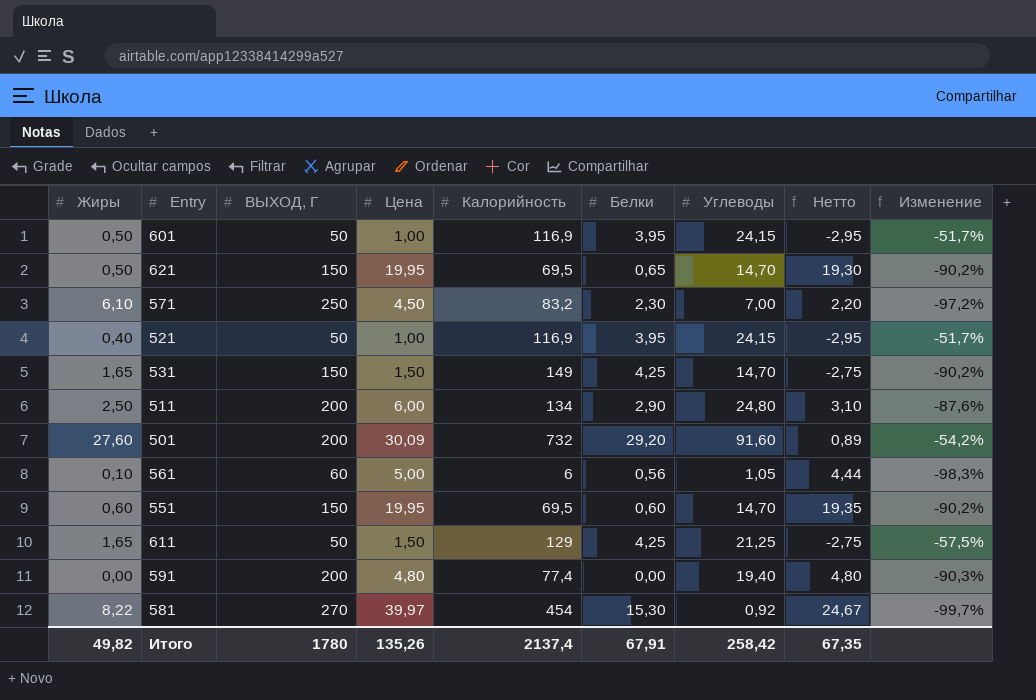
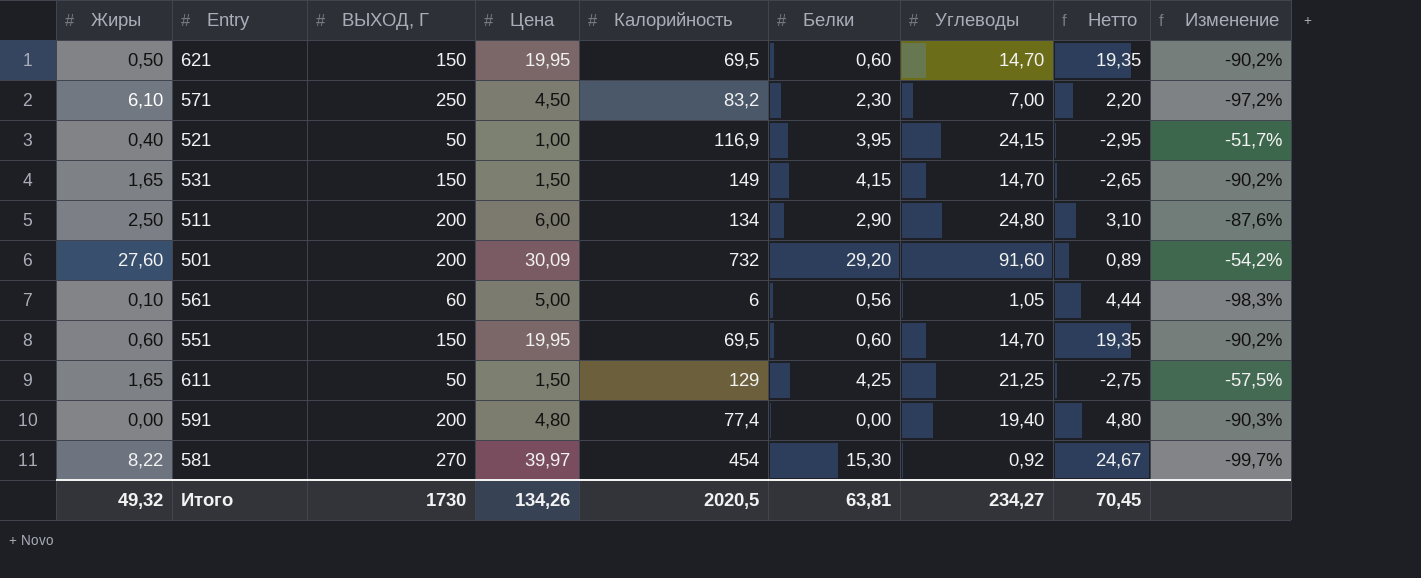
row 601: 0,50 | 50 | 1,00 | 116,9 | 3,95 | 24,15 | -2,95 | -51,7% -> none
621 | Белки: 0,65 -> 0,60
621 | Нетто: 19,30 -> 19,35
531 | Белки: 4,25 -> 4,15
531 | Нетто: -2,75 -> -2,65
Итого | Жиры: 49,82 -> 49,32
Итого | ВЫХОД, Г: 1780 -> 1730
Итого | Цена: 135,26 -> 134,26
Итого | Калорийность: 2137,4 -> 2020,5
Итого | Белки: 67,91 -> 63,81
Итого | Углеводы: 258,42 -> 234,27
Итого | Нетто: 67,35 -> 70,45

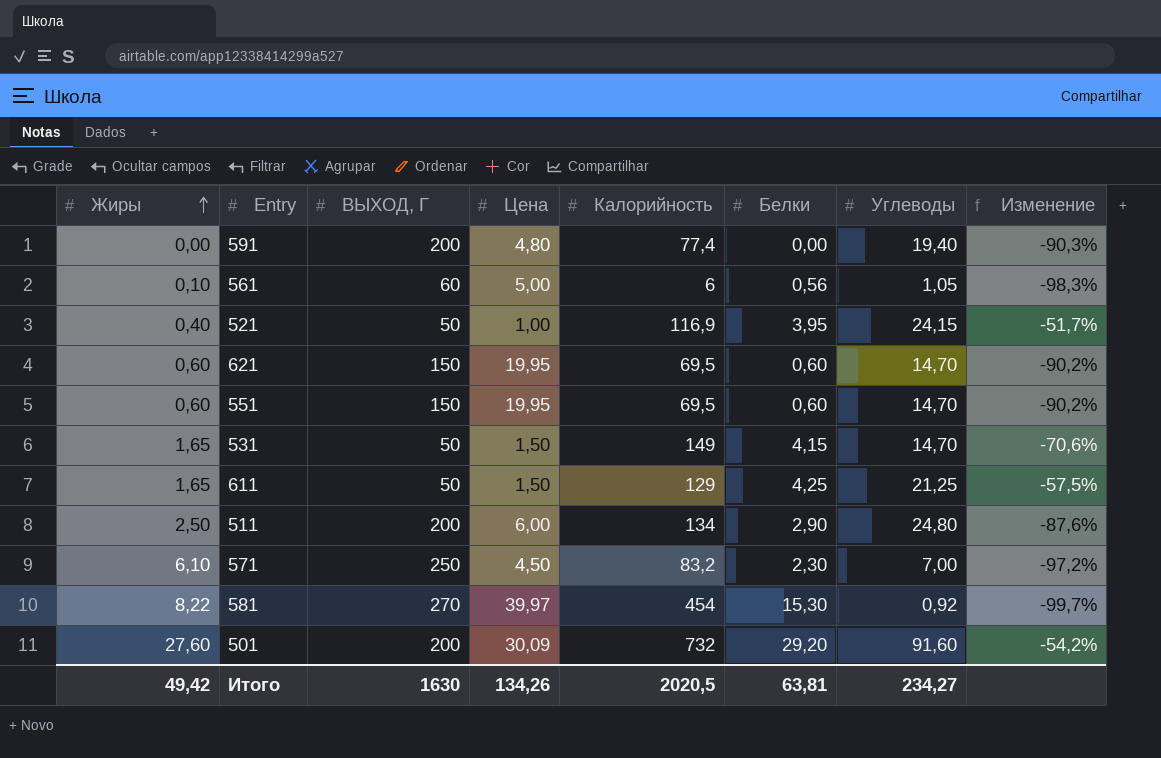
row order: none -> Жиры ascending
column Нетто | formula: [Цена] - [Белки] -> none
621 | Жиры: 0,50 -> 0,60
531 | ВЫХОД, Г: 150 -> 50
531 | Изменение: -90,2% -> -70,6%
Итого | Жиры: 49,32 -> 49,42
Итого | ВЫХОД, Г: 1730 -> 1630

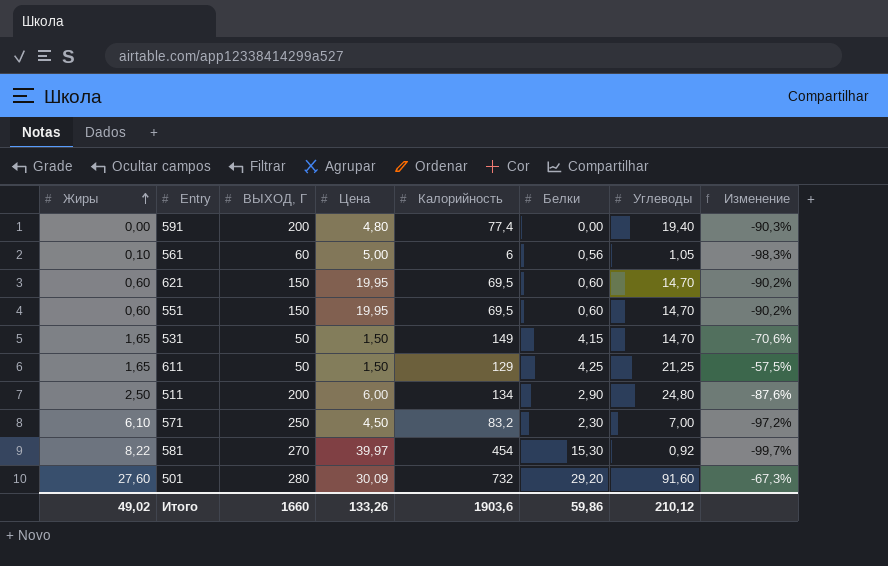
row 521: 0,40 | 50 | 1,00 | 116,9 | 3,95 | 24,15 | -51,7% -> none
501 | ВЫХОД, Г: 200 -> 280
501 | Изменение: -54,2% -> -67,3%
Итого | Жиры: 49,42 -> 49,02
Итого | ВЫХОД, Г: 1630 -> 1660
Итого | Цена: 134,26 -> 133,26
Итого | Калорийность: 2020,5 -> 1903,6
Итого | Белки: 63,81 -> 59,86
Итого | Углеводы: 234,27 -> 210,12

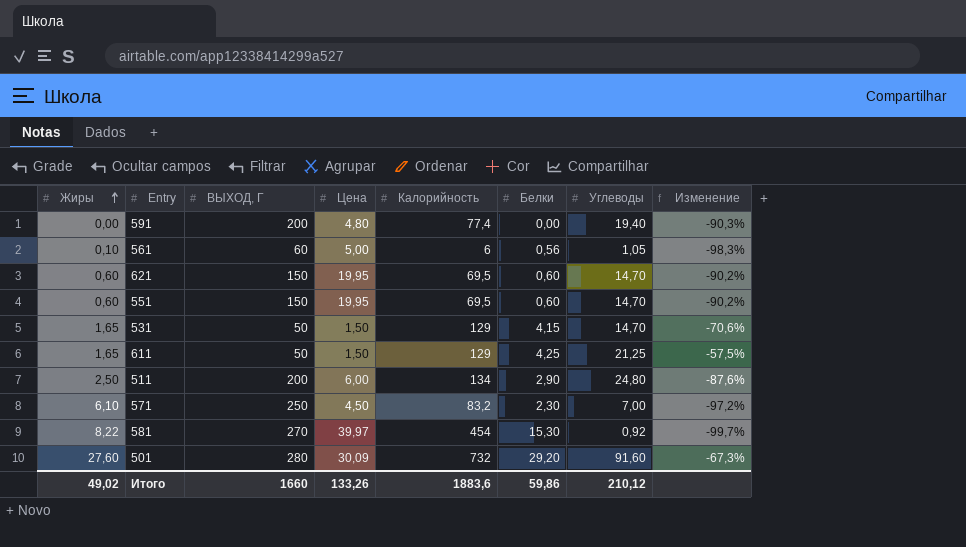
531 | Калорийность: 149 -> 129
Итого | Калорийность: 1903,6 -> 1883,6

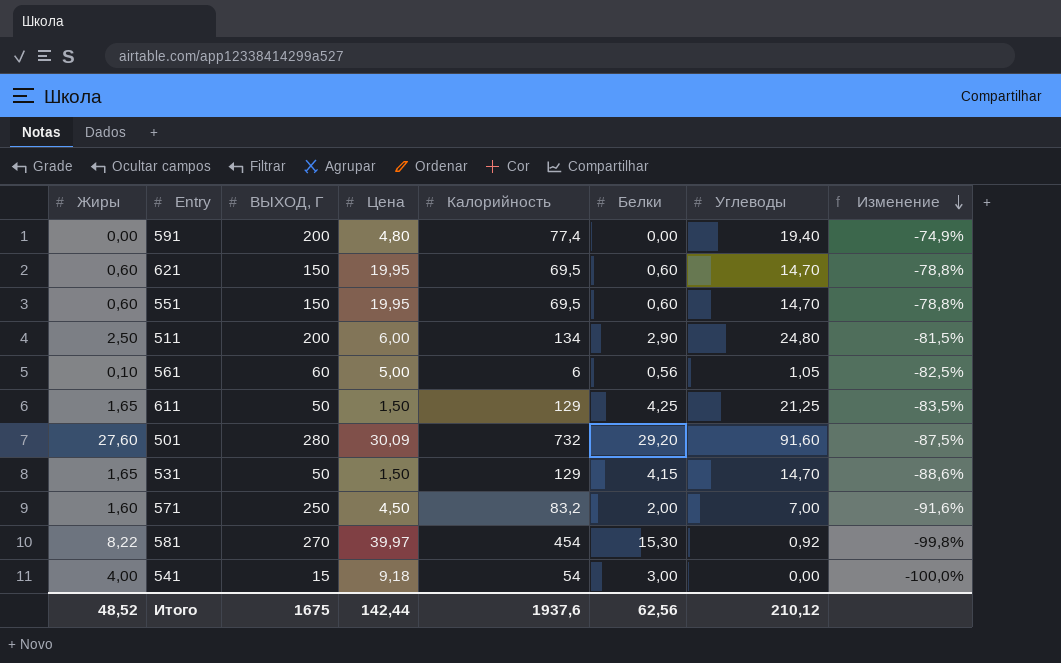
row order: Жиры ascending -> Изменение descending
column Изменение | formula: ([Углеводы] - [ВЫХОД, Г]) / [ВЫХОД, Г] -> ([Углеводы] - [Калорийность]) / [Калорийность]
571 | Жиры: 6,10 -> 1,60
571 | Белки: 2,30 -> 2,00
row 541: none -> 4,00 | 15 | 9,18 | 54 | 3,00 | 0,00 | -100,0%
Итого | Жиры: 49,02 -> 48,52
Итого | ВЫХОД, Г: 1660 -> 1675
Итого | Цена: 133,26 -> 142,44
Итого | Калорийность: 1883,6 -> 1937,6
Итого | Белки: 59,86 -> 62,56

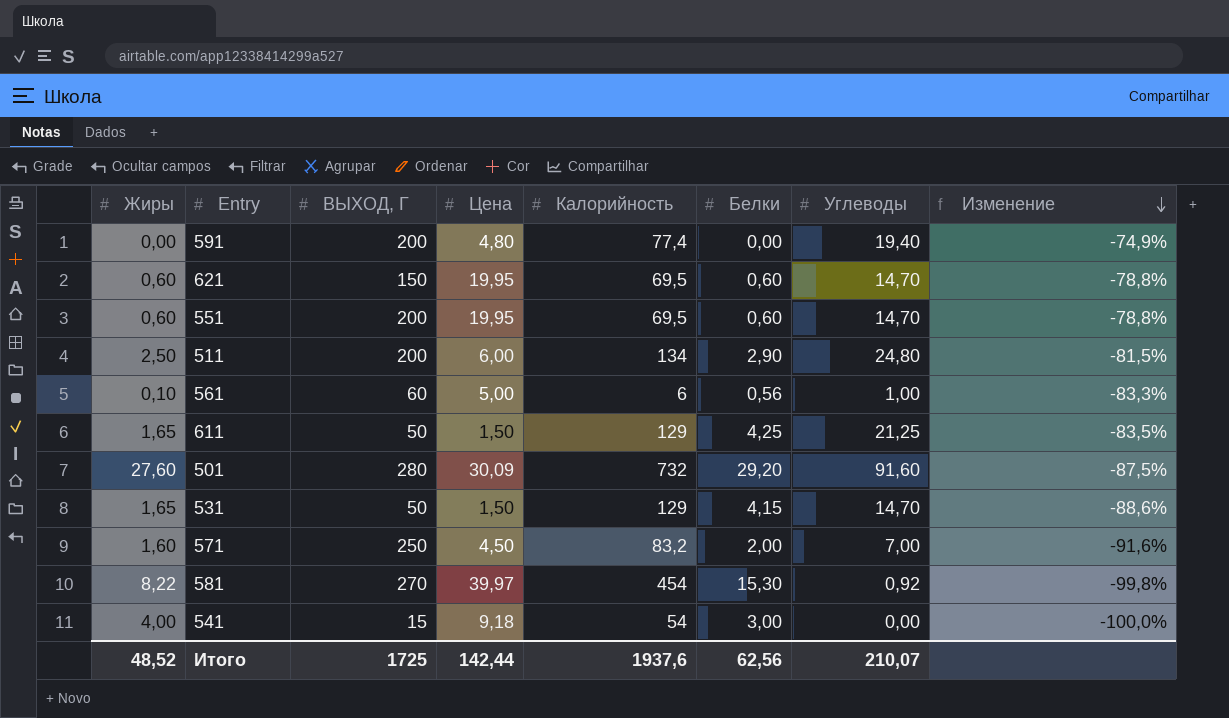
551 | ВЫХОД, Г: 150 -> 200
561 | Углеводы: 1,05 -> 1,00
561 | Изменение: -82,5% -> -83,3%
Итого | ВЫХОД, Г: 1675 -> 1725
Итого | Углеводы: 210,12 -> 210,07

